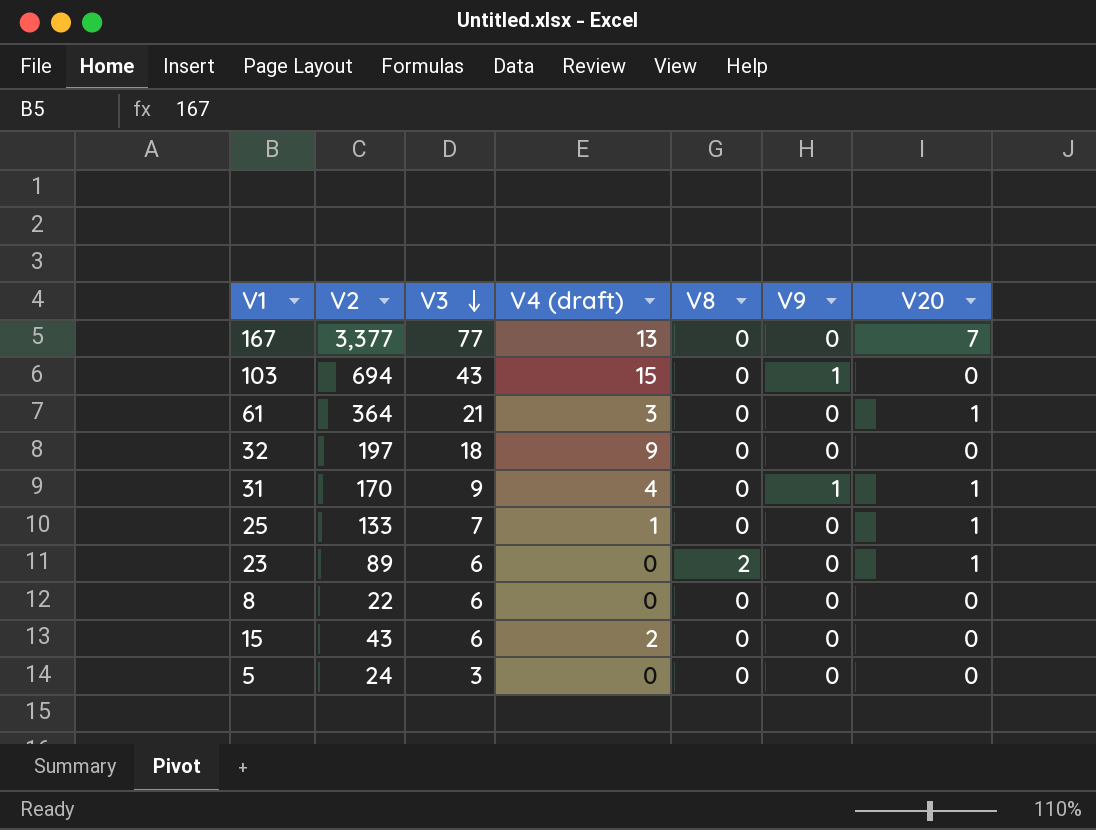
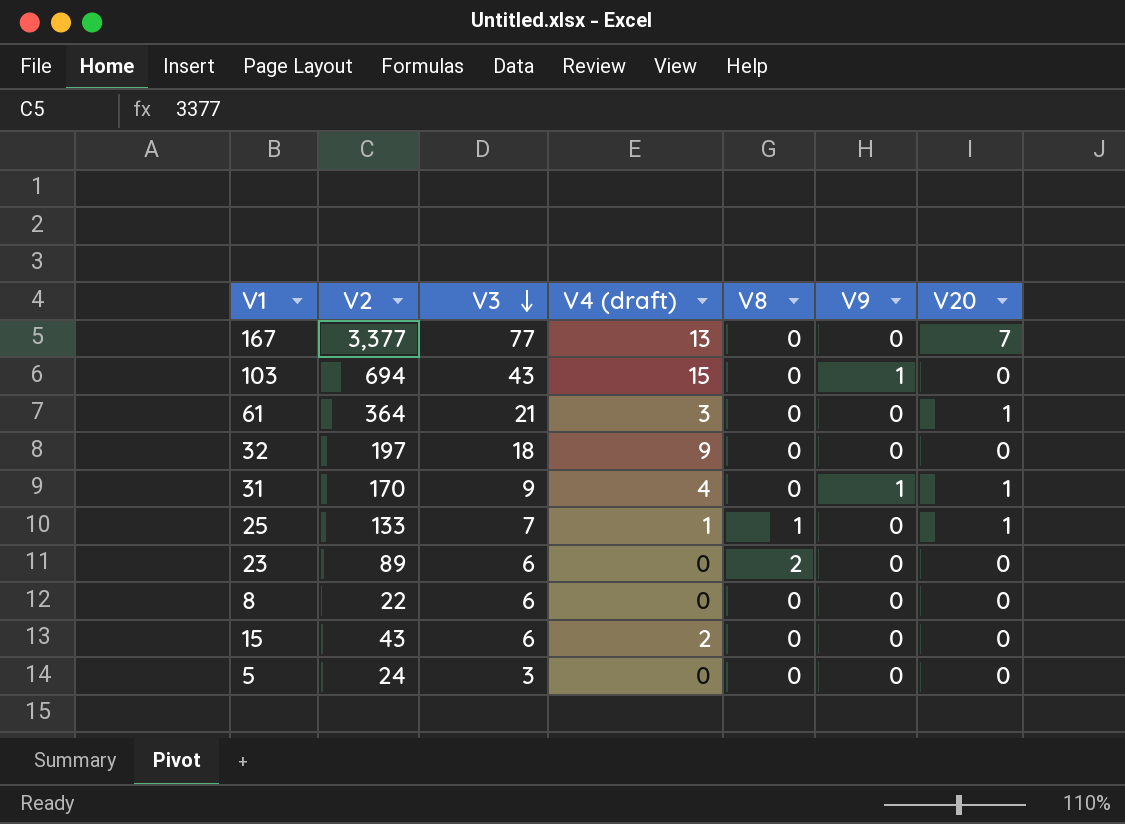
25 | V8: 0 -> 1
23 | V20: 1 -> 0

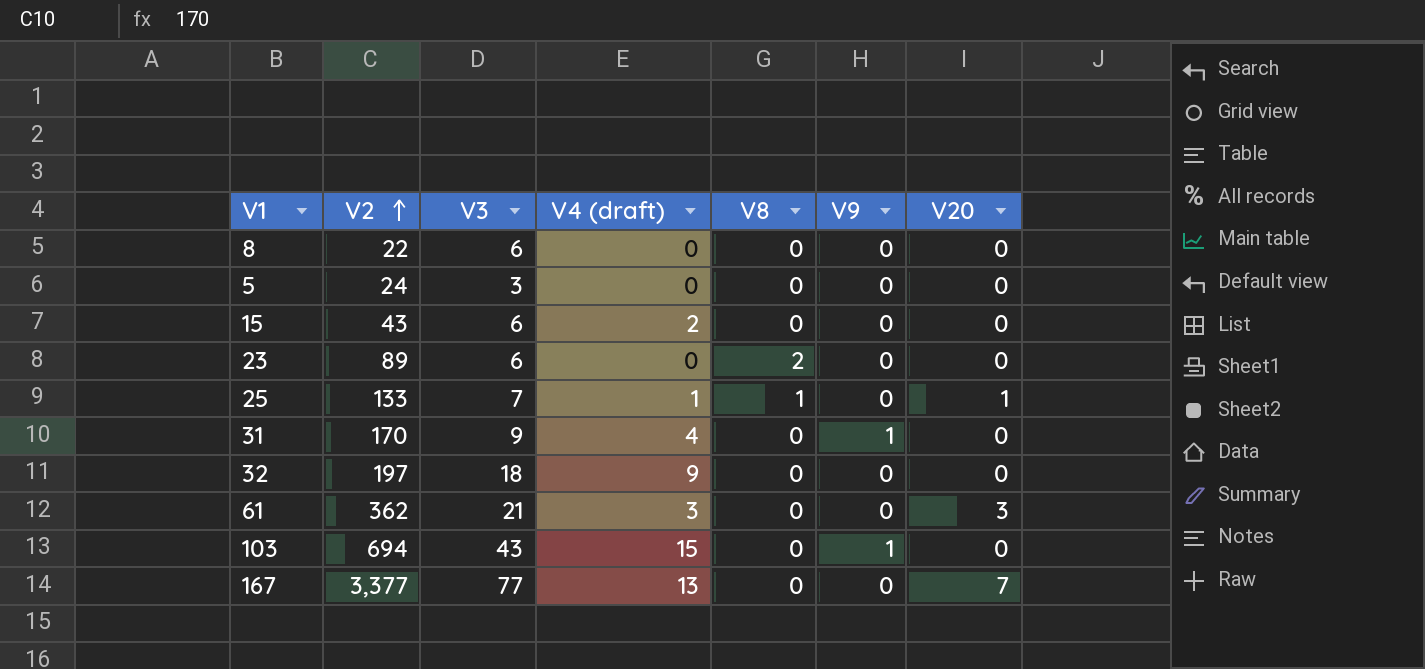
row order: V3 descending -> V2 ascending
31 | V20: 1 -> 0
61 | V2: 364 -> 362
61 | V20: 1 -> 3

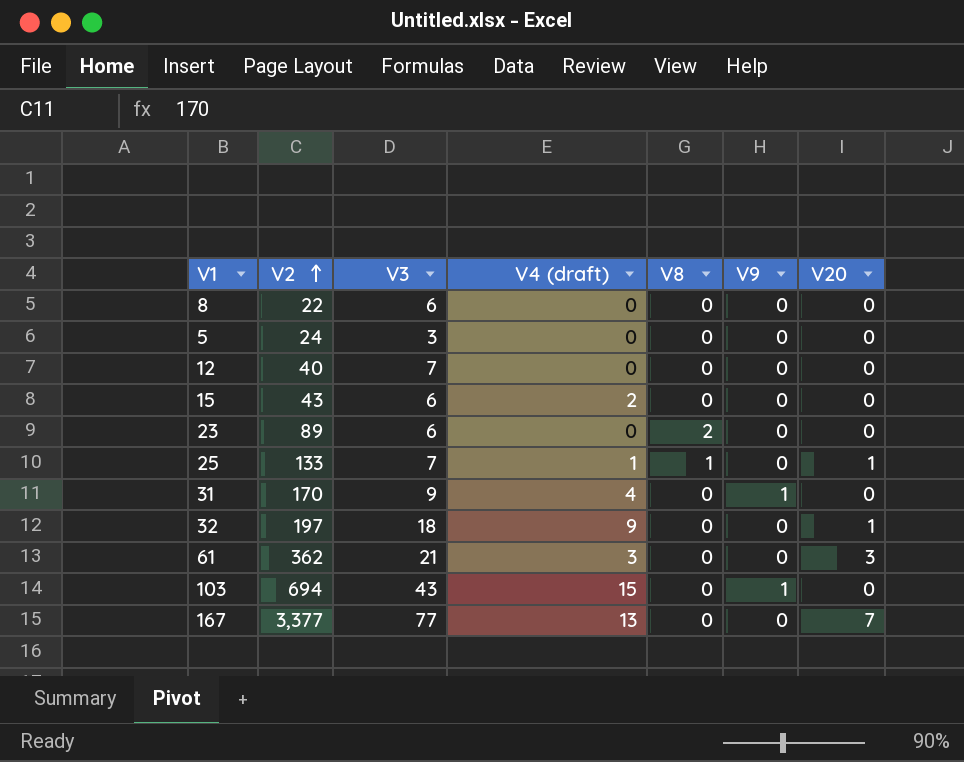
row 12: none -> 40 | 7 | 0 | 0 | 0 | 0
32 | V20: 0 -> 1

